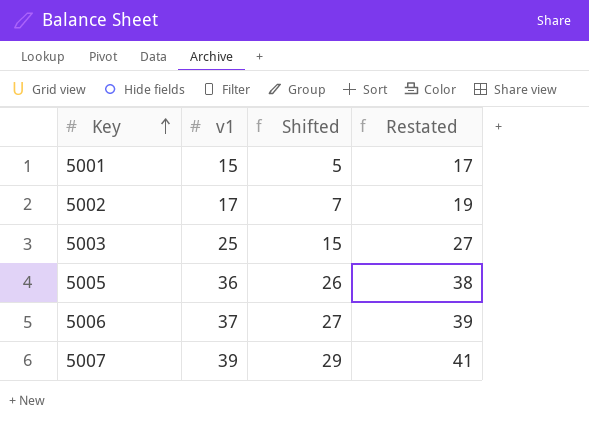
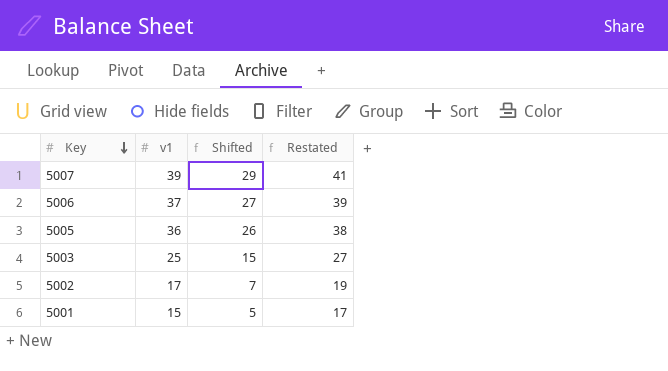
row order: Key ascending -> Key descending

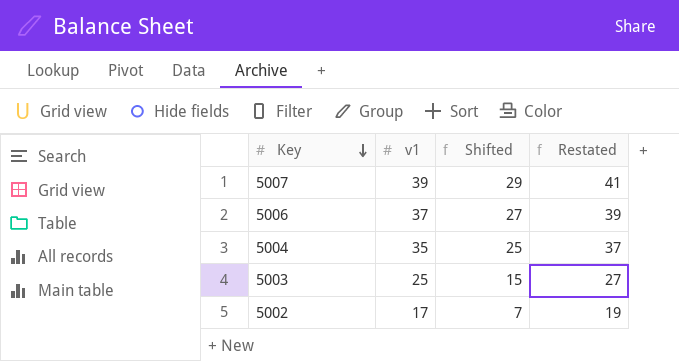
row 5005: 36 | 26 | 38 -> none
row 5001: 15 | 5 | 17 -> none
row 5004: none -> 35 | 25 | 37

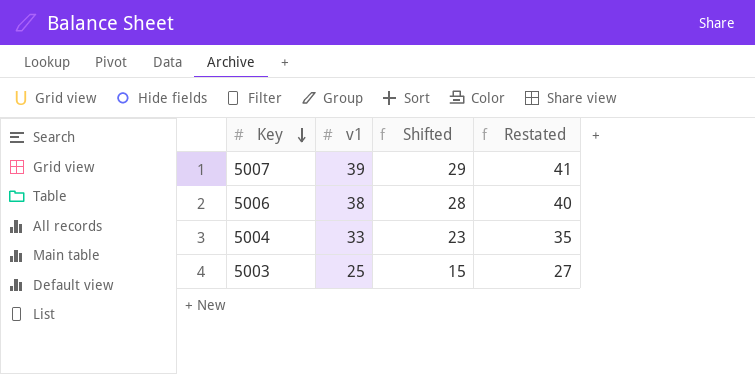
row 5002: 17 | 7 | 19 -> none
5006 | v1: 37 -> 38
5006 | Shifted: 27 -> 28
5006 | Restated: 39 -> 40
5004 | v1: 35 -> 33
5004 | Shifted: 25 -> 23
5004 | Restated: 37 -> 35

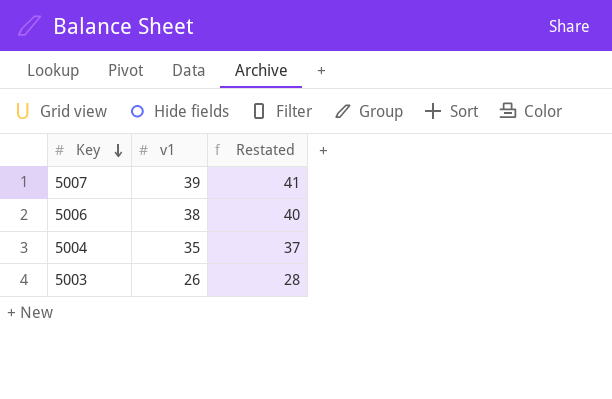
column Shifted | formula: [v1] - 10 -> none
5004 | v1: 33 -> 35
5004 | Restated: 35 -> 37
5003 | v1: 25 -> 26
5003 | Restated: 27 -> 28

